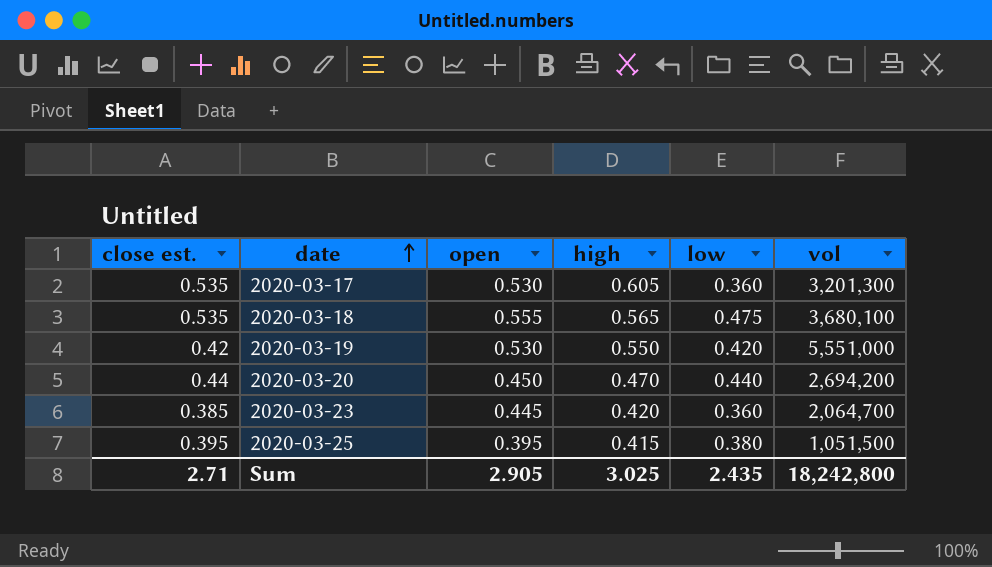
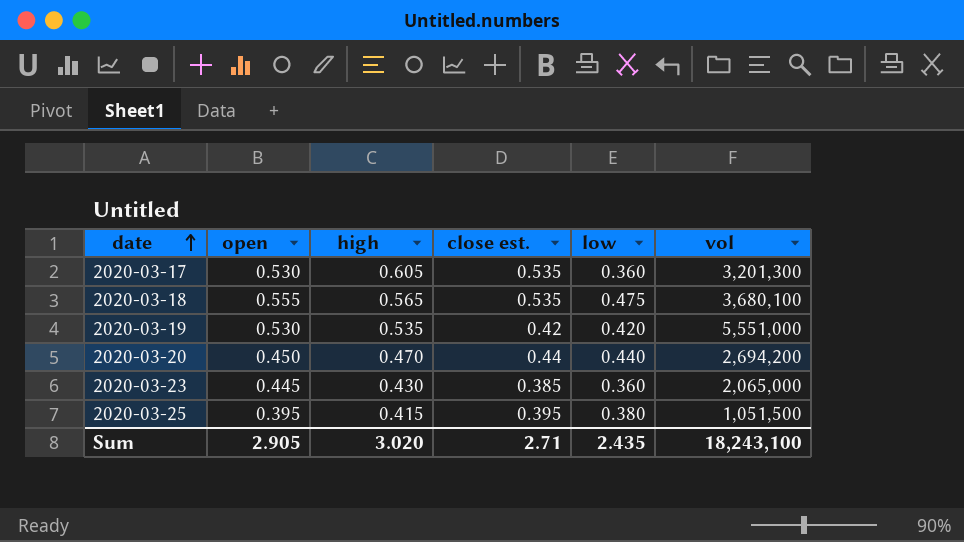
column close est. | position: 1 -> 4
2020-03-19 | high: 0.550 -> 0.535
2020-03-23 | high: 0.420 -> 0.430
2020-03-23 | vol: 2,064,700 -> 2,065,000
Sum | high: 3.025 -> 3.020
Sum | vol: 18,242,800 -> 18,243,100

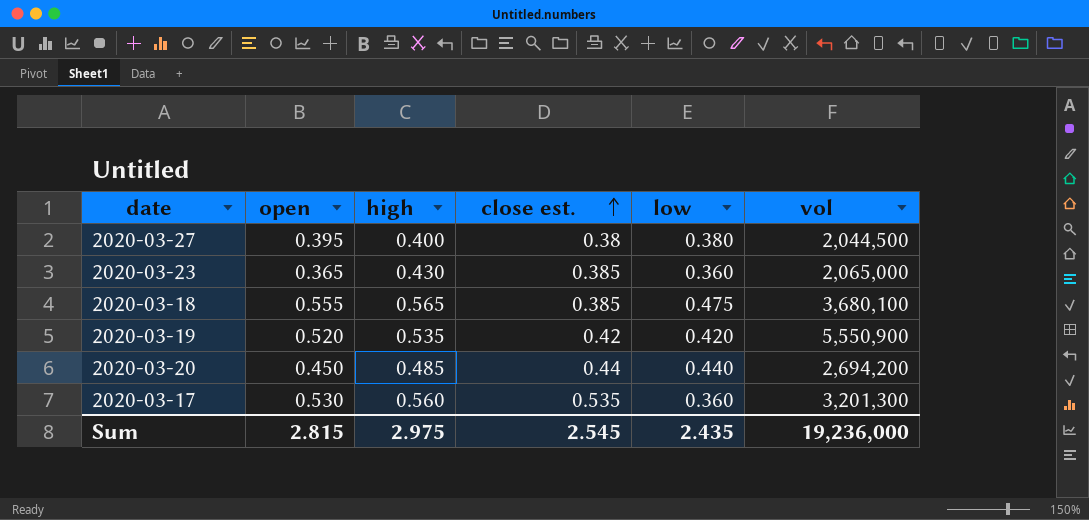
row order: date ascending -> close est. ascending
row 2020-03-25: 0.395 | 0.415 | 0.395 | 0.380 | 1,051,500 -> none
row 2020-03-27: none -> 0.395 | 0.400 | 0.38 | 0.380 | 2,044,500
2020-03-23 | open: 0.445 -> 0.365
2020-03-18 | close est.: 0.535 -> 0.385
2020-03-19 | open: 0.530 -> 0.520
2020-03-19 | vol: 5,551,000 -> 5,550,900
2020-03-20 | high: 0.470 -> 0.485
2020-03-17 | high: 0.605 -> 0.560
Sum | open: 2.905 -> 2.815
Sum | high: 3.020 -> 2.975
Sum | close est.: 2.71 -> 2.545
Sum | vol: 18,243,100 -> 19,236,000

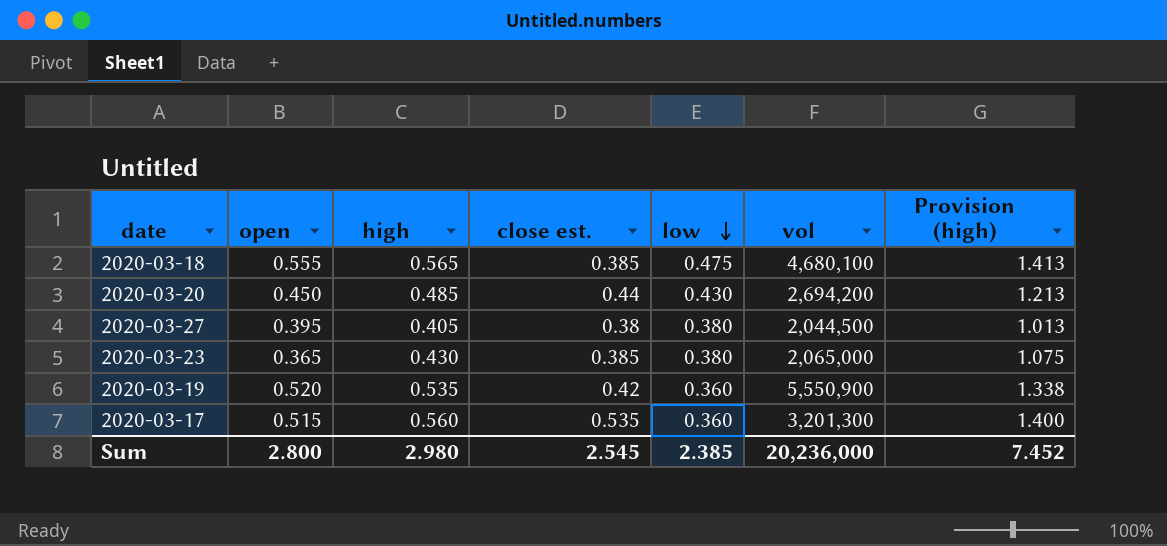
row order: close est. ascending -> low descending
column Provision (high) | formula: none -> [high] * 2.5
2020-03-18 | vol: 3,680,100 -> 4,680,100
2020-03-20 | low: 0.440 -> 0.430
2020-03-27 | high: 0.400 -> 0.405
2020-03-23 | low: 0.360 -> 0.380
2020-03-19 | low: 0.420 -> 0.360
2020-03-17 | open: 0.530 -> 0.515
Sum | open: 2.815 -> 2.800
Sum | high: 2.975 -> 2.980
Sum | low: 2.435 -> 2.385
Sum | vol: 19,236,000 -> 20,236,000

